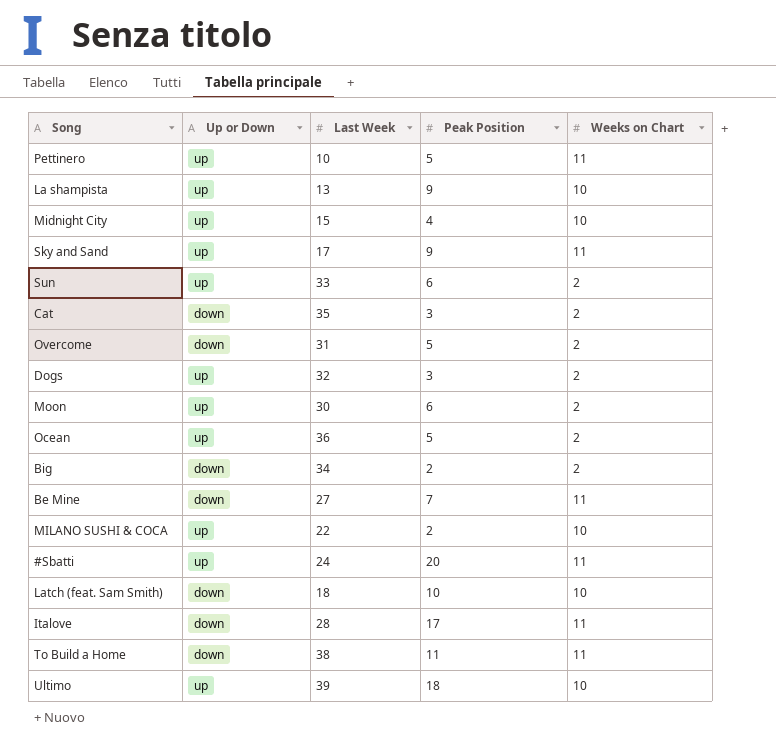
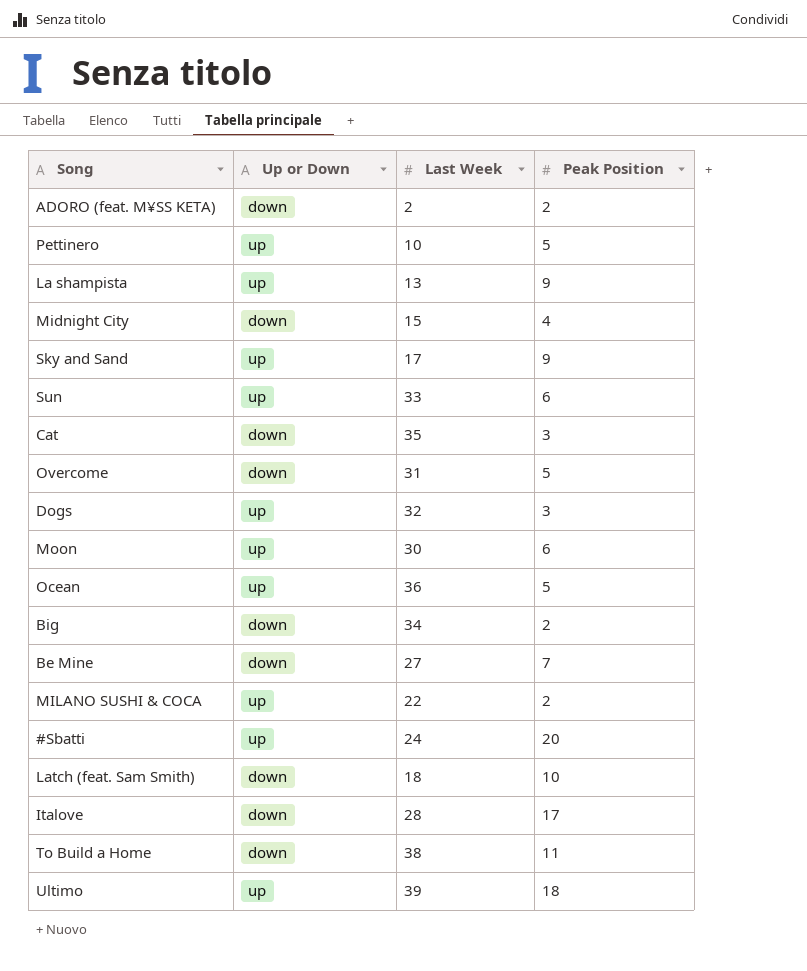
column Weeks on Chart | position: 5 -> none
row ADORO (feat. M¥SS KETA): none -> down | 2 | 2
Midnight City | Up or Down: up -> down

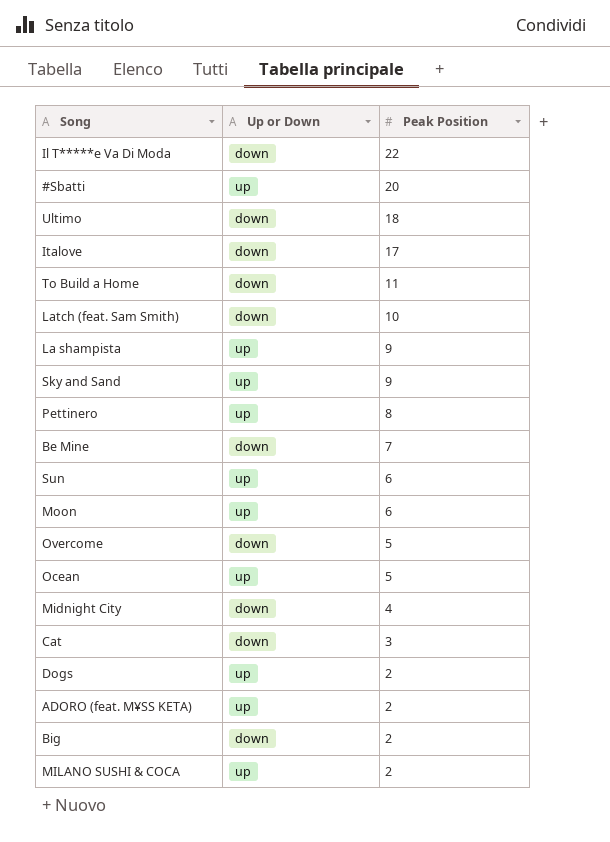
row order: none -> Peak Position descending
column Last Week | position: 3 -> none
row Il T*****e Va Di Moda: none -> down | 22
Ultimo | Up or Down: up -> down
Pettinero | Peak Position: 5 -> 8
Dogs | Peak Position: 3 -> 2
ADORO (feat. M¥SS KETA) | Up or Down: down -> up

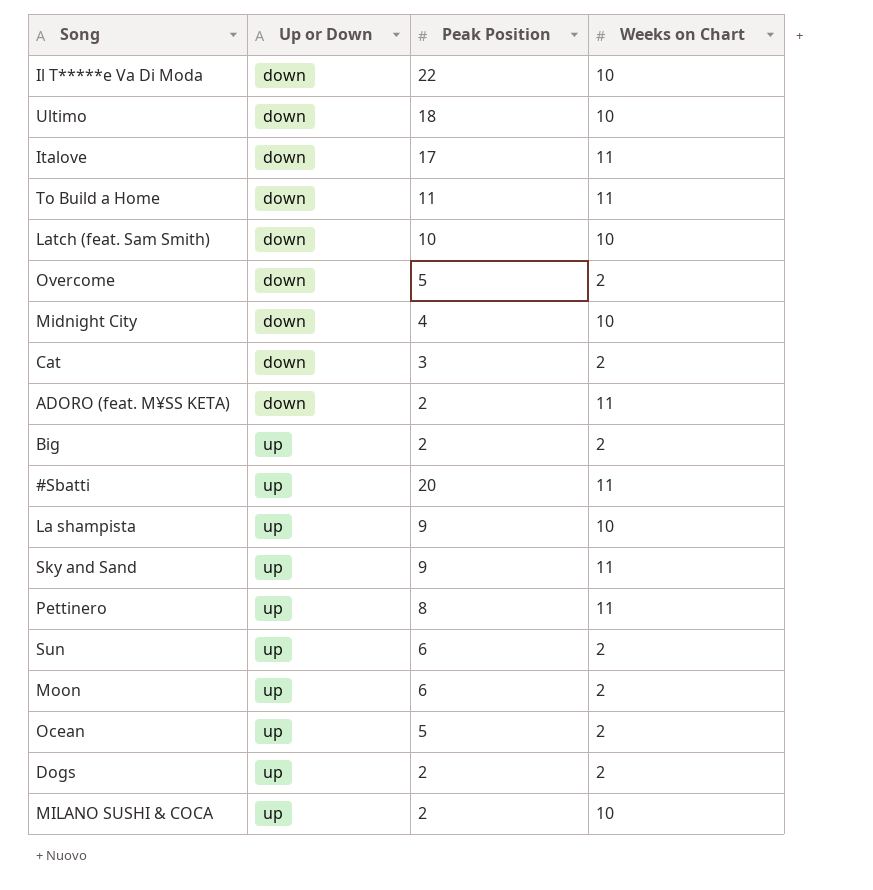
row order: Peak Position descending -> Up or Down ascending
column Weeks on Chart | position: none -> 4
row Be Mine: down | 7 -> none
ADORO (feat. M¥SS KETA) | Up or Down: up -> down
Big | Up or Down: down -> up

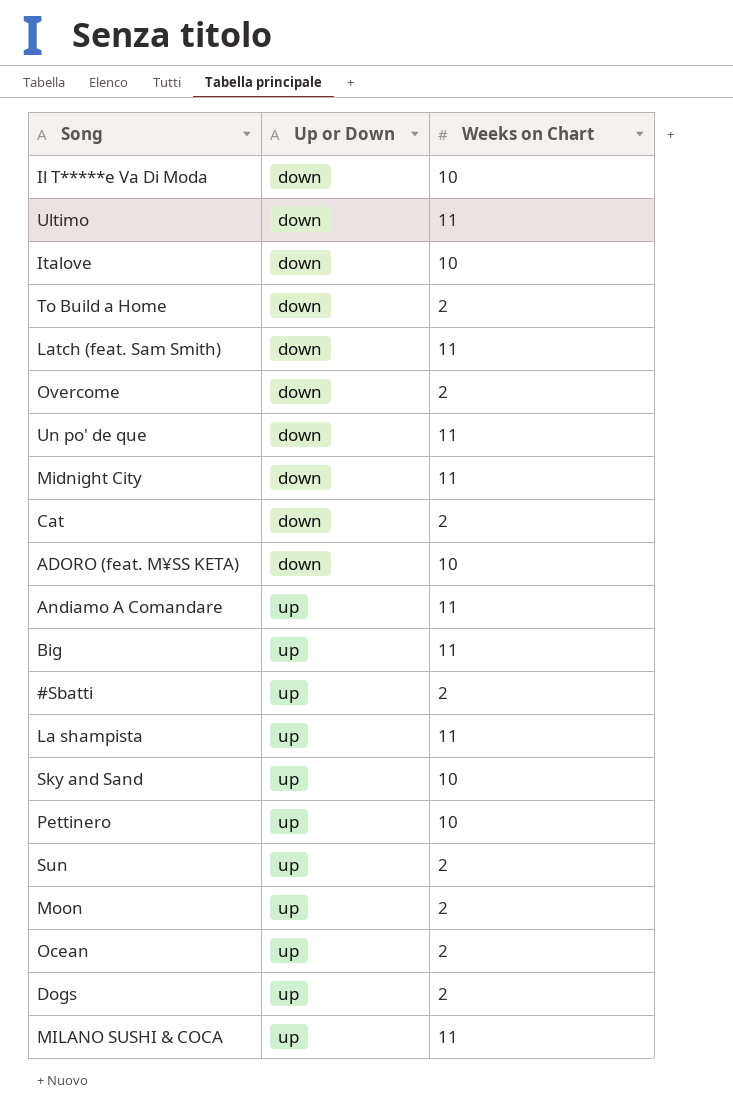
column Peak Position | position: 3 -> none
Ultimo | Weeks on Chart: 10 -> 11
Italove | Weeks on Chart: 11 -> 10
To Build a Home | Weeks on Chart: 11 -> 2
Latch (feat. Sam Smith) | Weeks on Chart: 10 -> 11
row Un po' de que: none -> down | 11
Midnight City | Weeks on Chart: 10 -> 11
ADORO (feat. M¥SS KETA) | Weeks on Chart: 11 -> 10
row Andiamo A Comandare: none -> up | 11
Big | Weeks on Chart: 2 -> 11
#Sbatti | Weeks on Chart: 11 -> 2
La shampista | Weeks on Chart: 10 -> 11
Sky and Sand | Weeks on Chart: 11 -> 10
Pettinero | Weeks on Chart: 11 -> 10
MILANO SUSHI & COCA | Weeks on Chart: 10 -> 11

